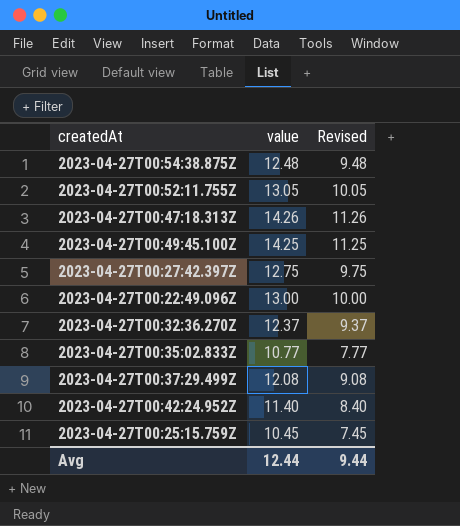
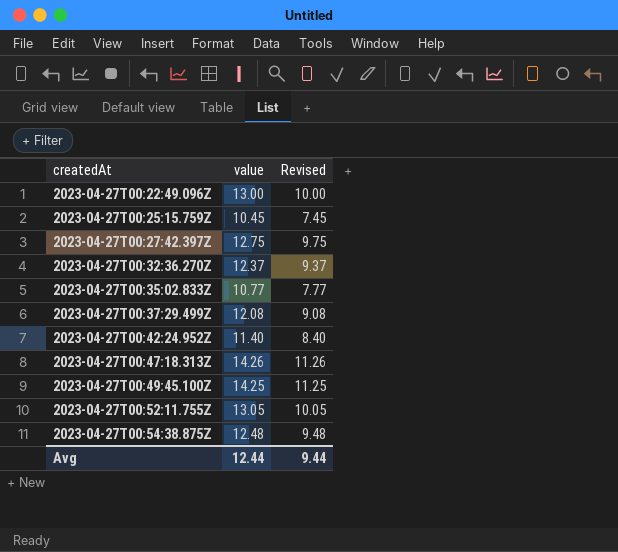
row order: none -> createdAt ascending

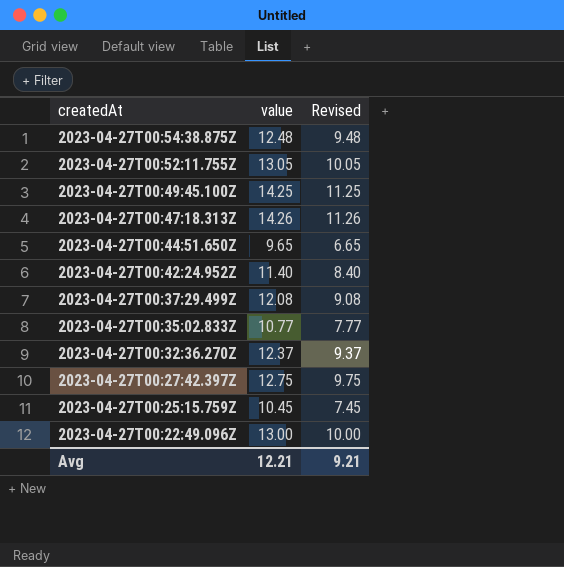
row order: createdAt ascending -> createdAt descending
row 2023-04-27T00:44:51.650Z: none -> 9.65 | 6.65
Avg | value: 12.44 -> 12.21
Avg | Revised: 9.44 -> 9.21

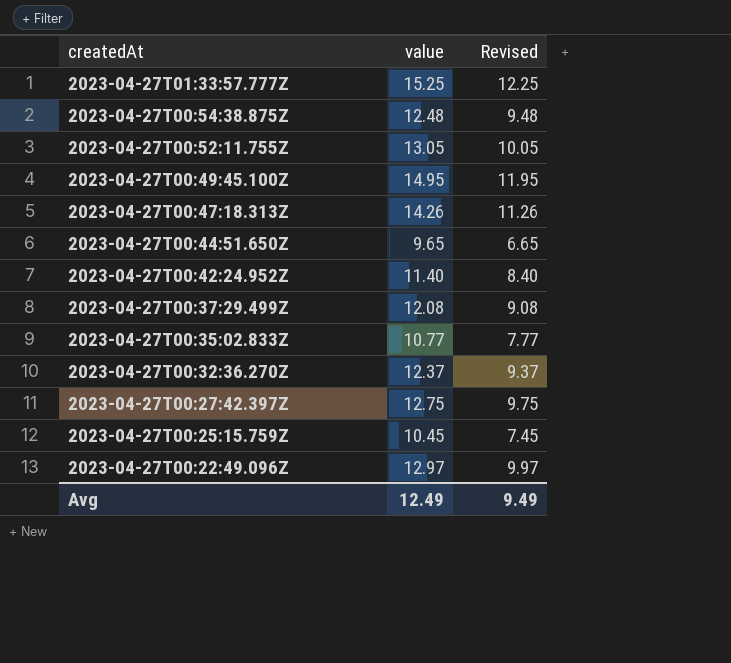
row 2023-04-27T01:33:57.777Z: none -> 15.25 | 12.25
2023-04-27T00:49:45.100Z | value: 14.25 -> 14.95
2023-04-27T00:49:45.100Z | Revised: 11.25 -> 11.95
2023-04-27T00:22:49.096Z | value: 13.00 -> 12.97
2023-04-27T00:22:49.096Z | Revised: 10.00 -> 9.97
Avg | value: 12.21 -> 12.49
Avg | Revised: 9.21 -> 9.49

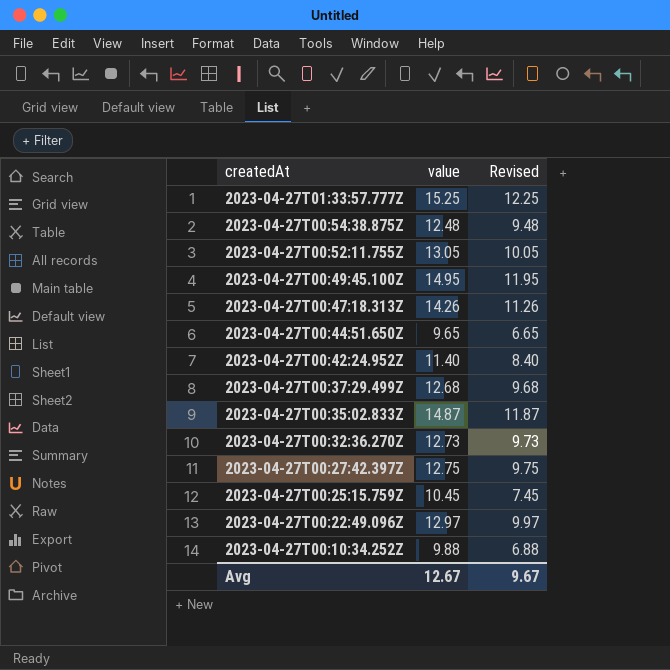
2023-04-27T00:37:29.499Z | value: 12.08 -> 12.68
2023-04-27T00:37:29.499Z | Revised: 9.08 -> 9.68
2023-04-27T00:35:02.833Z | value: 10.77 -> 14.87
2023-04-27T00:35:02.833Z | Revised: 7.77 -> 11.87
2023-04-27T00:32:36.270Z | value: 12.37 -> 12.73
2023-04-27T00:32:36.270Z | Revised: 9.37 -> 9.73
row 2023-04-27T00:10:34.252Z: none -> 9.88 | 6.88
Avg | value: 12.49 -> 12.67
Avg | Revised: 9.49 -> 9.67

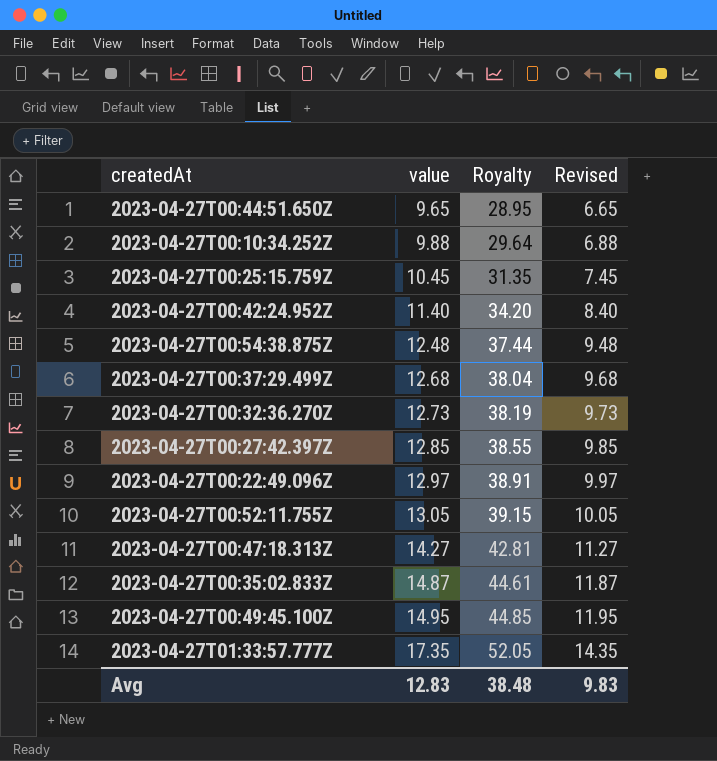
row order: createdAt descending -> value ascending
column Royalty | formula: none -> [value] * 3
2023-04-27T00:27:42.397Z | value: 12.75 -> 12.85
2023-04-27T00:27:42.397Z | Revised: 9.75 -> 9.85
2023-04-27T00:47:18.313Z | value: 14.26 -> 14.27
2023-04-27T00:47:18.313Z | Revised: 11.26 -> 11.27
2023-04-27T01:33:57.777Z | value: 15.25 -> 17.35
2023-04-27T01:33:57.777Z | Revised: 12.25 -> 14.35
Avg | value: 12.67 -> 12.83
Avg | Revised: 9.67 -> 9.83

